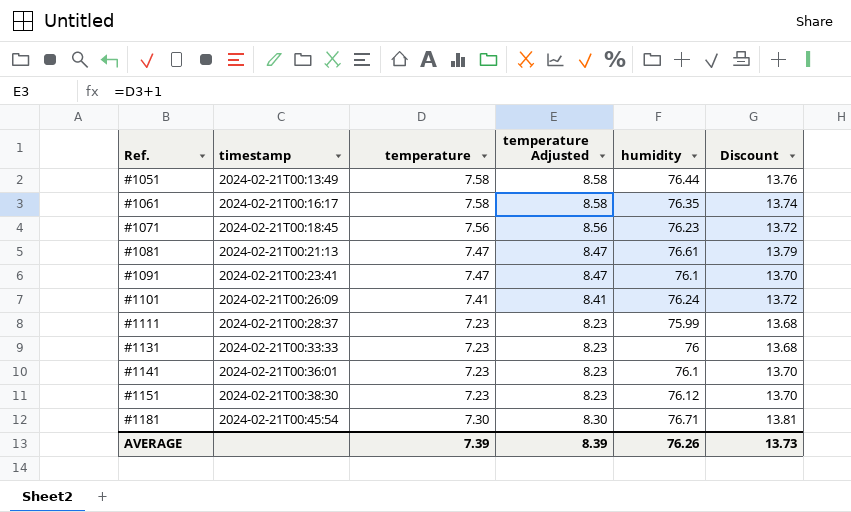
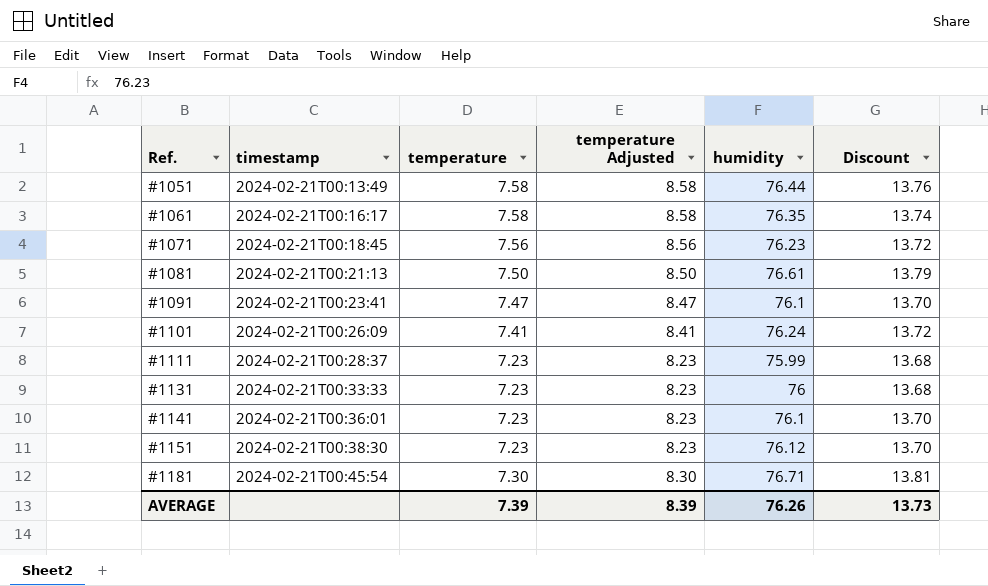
#1081 | temperature: 7.47 -> 7.50
#1081 | temperature Adjusted: 8.47 -> 8.50

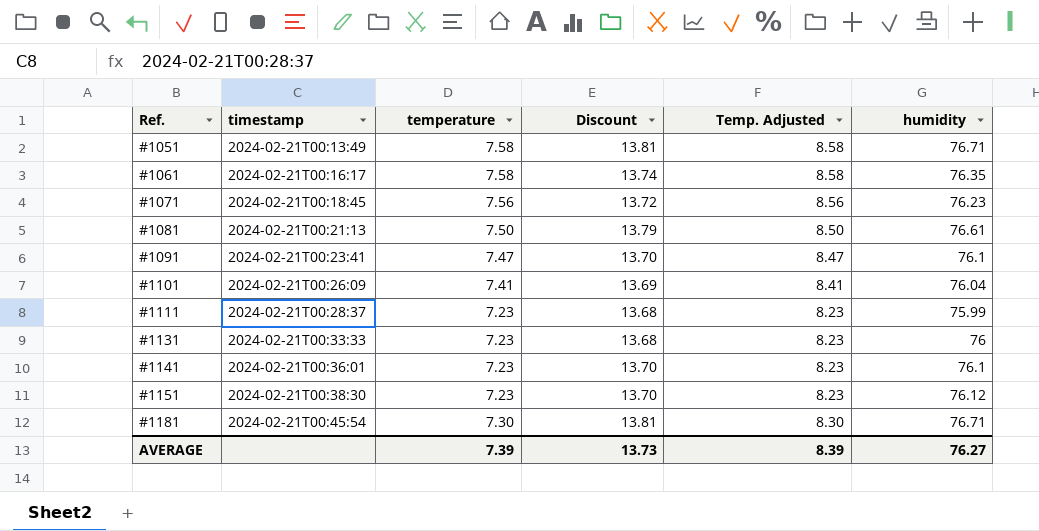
column Discount | position: 6 -> 4
column name: temperature Adjusted -> Temp. Adjusted
#1051 | Discount: 13.76 -> 13.81
#1051 | humidity: 76.44 -> 76.71
#1101 | Discount: 13.72 -> 13.69
#1101 | humidity: 76.24 -> 76.04
AVERAGE | humidity: 76.26 -> 76.27

